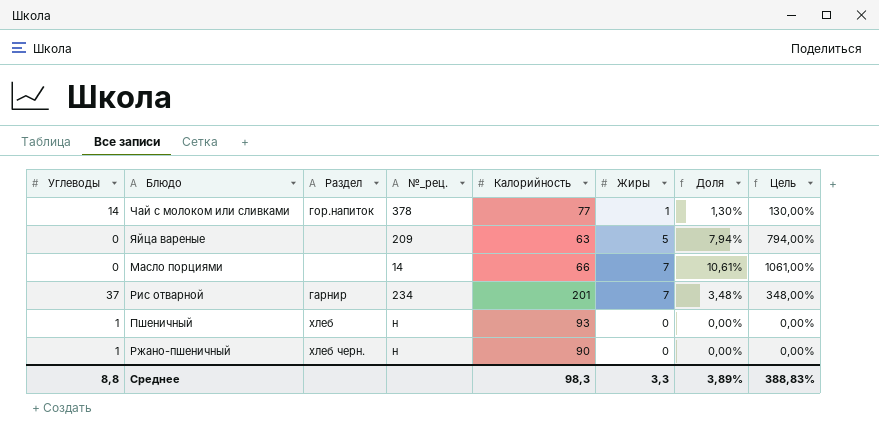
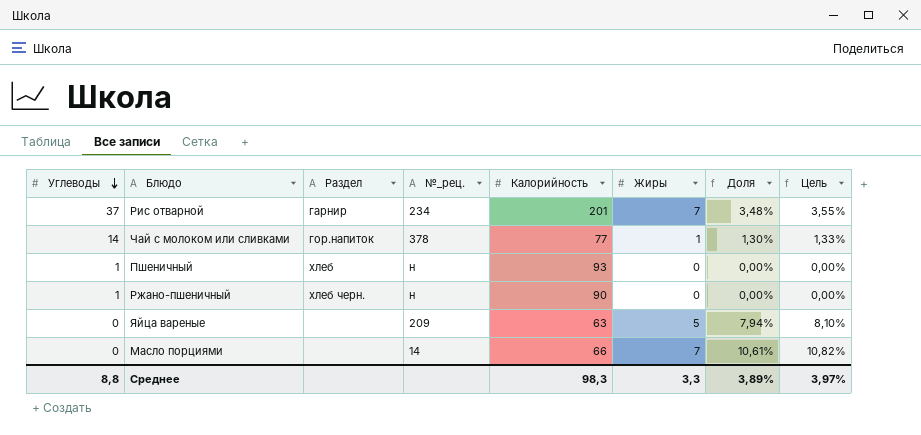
row order: none -> Углеводы descending
column Цель | formula: [Доля] * 100 -> [Доля] * 1,02
Среднее | Цель: 388,83% -> 3,97%

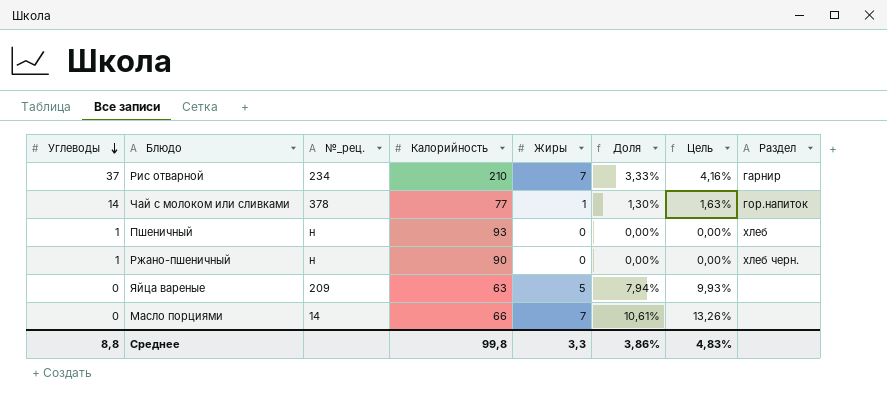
column Цель | formula: [Доля] * 1,02 -> [Доля] * 1,25
column Раздел | position: 3 -> 8
Рис отварной | Калорийность: 201 -> 210
Рис отварной | Доля: 3,48% -> 3,33%
Среднее | Калорийность: 98,3 -> 99,8
Среднее | Доля: 3,89% -> 3,86%
Среднее | Цель: 3,97% -> 4,83%

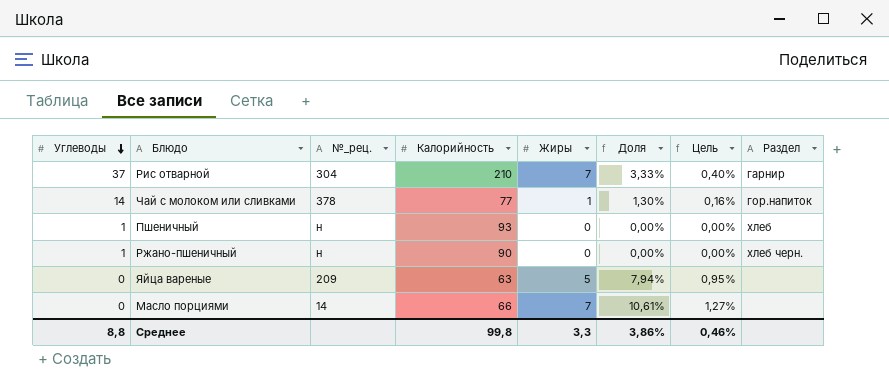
column Цель | formula: [Доля] * 1,25 -> [Доля] * 0,12
Рис отварной | №_рец.: 234 -> 304
Среднее | Цель: 4,83% -> 0,46%

